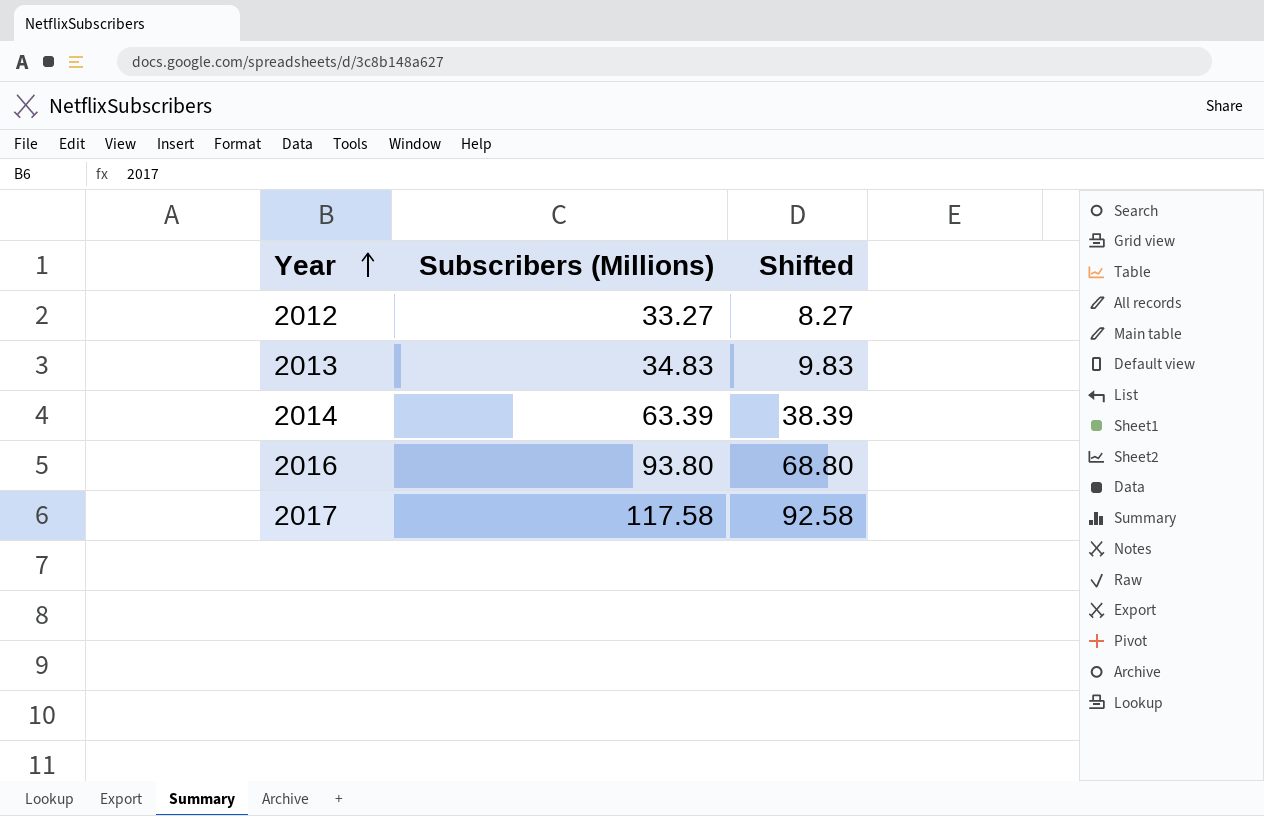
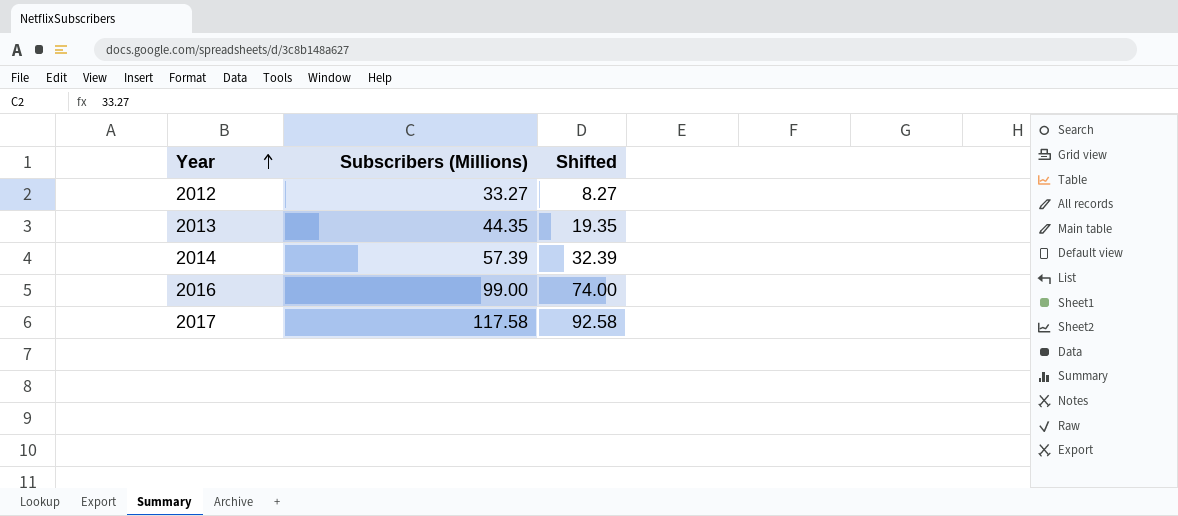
2013 | Subscribers (Millions): 34.83 -> 44.35
2013 | Shifted: 9.83 -> 19.35
2014 | Subscribers (Millions): 63.39 -> 57.39
2014 | Shifted: 38.39 -> 32.39
2016 | Subscribers (Millions): 93.80 -> 99.00
2016 | Shifted: 68.80 -> 74.00

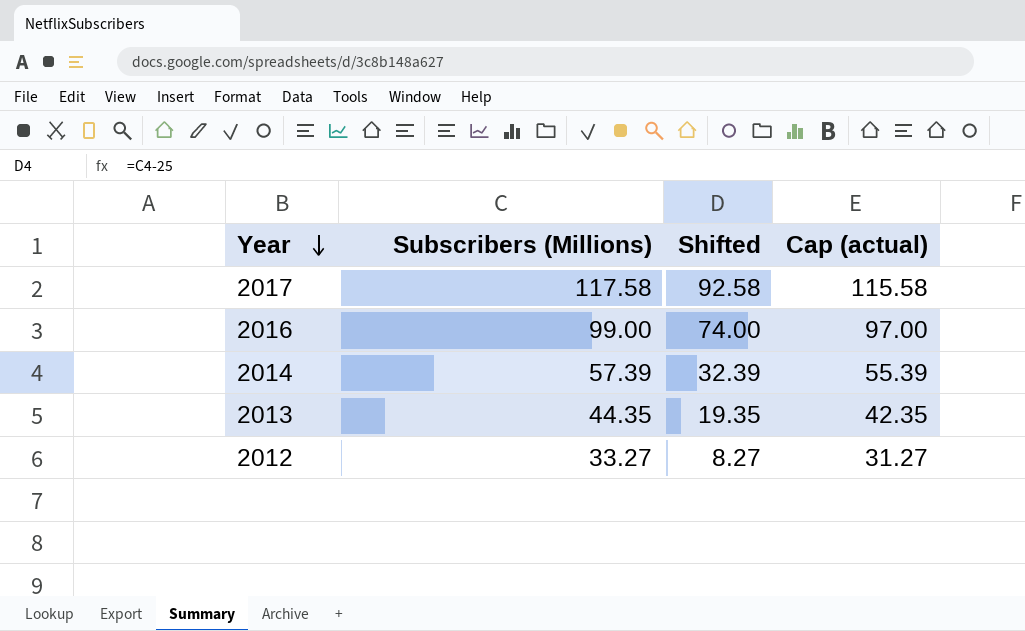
row order: Year ascending -> Year descending
column Cap (actual) | formula: none -> [Subscribers (Millions)] - 2

